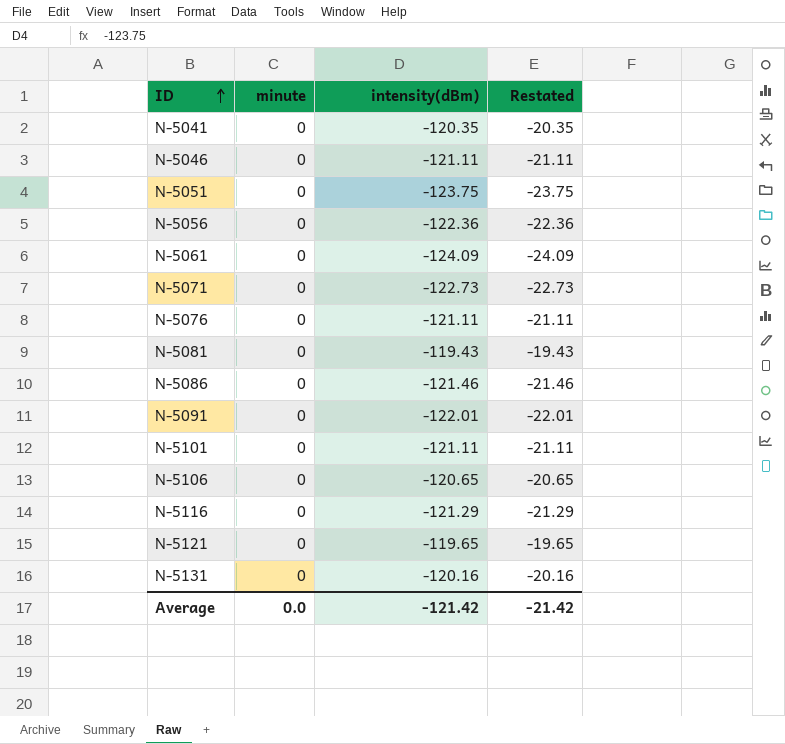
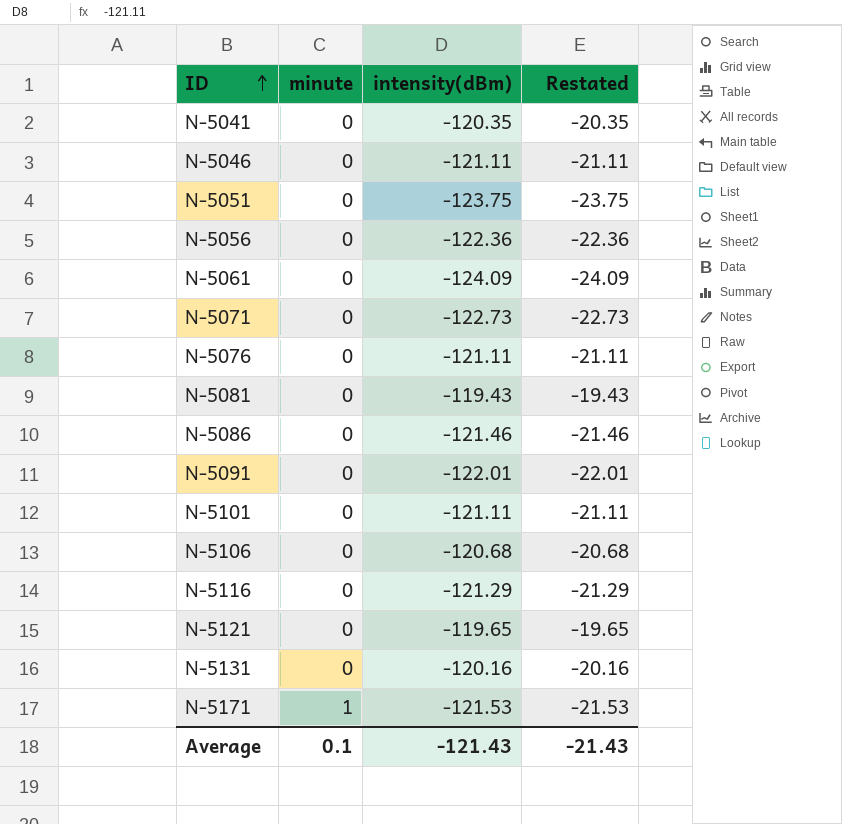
N-5106 | intensity(dBm): -120.65 -> -120.68
N-5106 | Restated: -20.65 -> -20.68
row N-5171: none -> 1 | -121.53 | -21.53
Average | minute: 0.0 -> 0.1
Average | intensity(dBm): -121.42 -> -121.43
Average | Restated: -21.42 -> -21.43

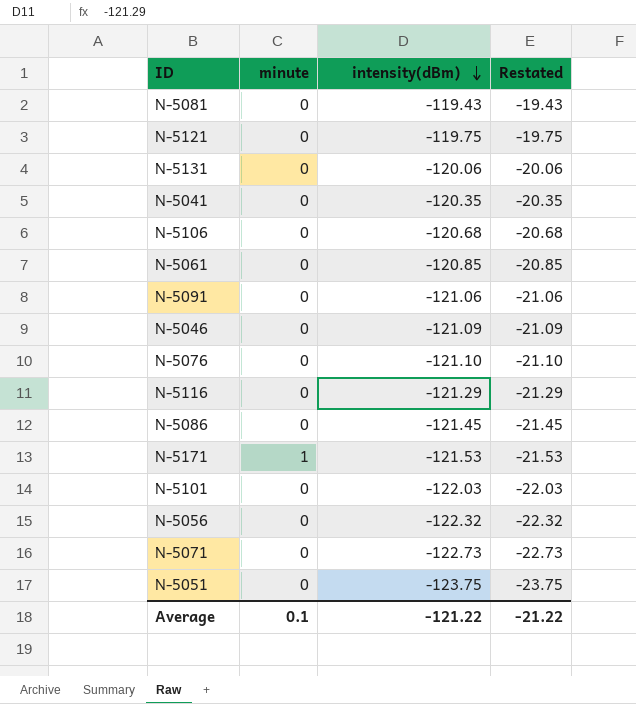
row order: ID ascending -> intensity(dBm) descending
N-5121 | intensity(dBm): -119.65 -> -119.75
N-5121 | Restated: -19.65 -> -19.75
N-5131 | intensity(dBm): -120.16 -> -120.06
N-5131 | Restated: -20.16 -> -20.06
N-5061 | intensity(dBm): -124.09 -> -120.85
N-5061 | Restated: -24.09 -> -20.85
N-5091 | intensity(dBm): -122.01 -> -121.06
N-5091 | Restated: -22.01 -> -21.06
N-5046 | intensity(dBm): -121.11 -> -121.09
N-5046 | Restated: -21.11 -> -21.09
N-5076 | intensity(dBm): -121.11 -> -121.10
N-5076 | Restated: -21.11 -> -21.10
N-5086 | intensity(dBm): -121.46 -> -121.45
N-5086 | Restated: -21.46 -> -21.45
N-5101 | intensity(dBm): -121.11 -> -122.03
N-5101 | Restated: -21.11 -> -22.03
N-5056 | intensity(dBm): -122.36 -> -122.32
N-5056 | Restated: -22.36 -> -22.32
Average | intensity(dBm): -121.43 -> -121.22
Average | Restated: -21.43 -> -21.22

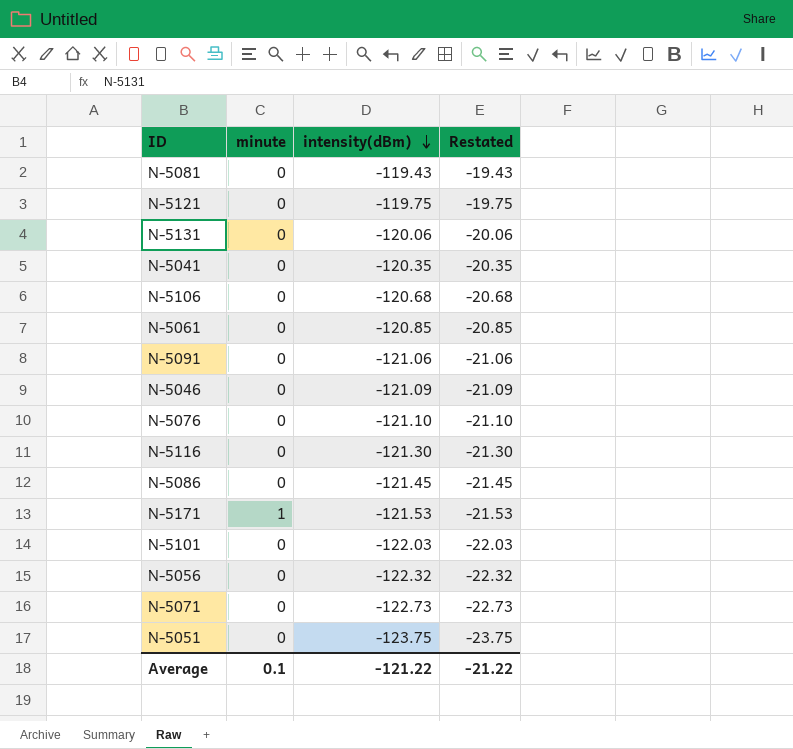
N-5116 | intensity(dBm): -121.29 -> -121.30
N-5116 | Restated: -21.29 -> -21.30

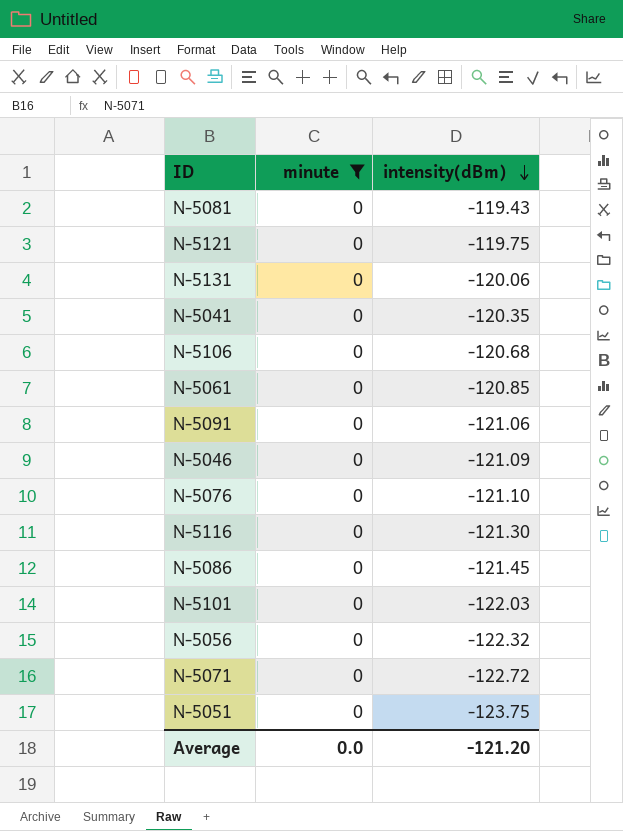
filter: none -> minute = 0
column Restated | formula: [intensity(dBm)] + 100 -> none
N-5071 | intensity(dBm): -122.73 -> -122.72
Average | minute: 0.1 -> 0.0
Average | intensity(dBm): -121.22 -> -121.20

